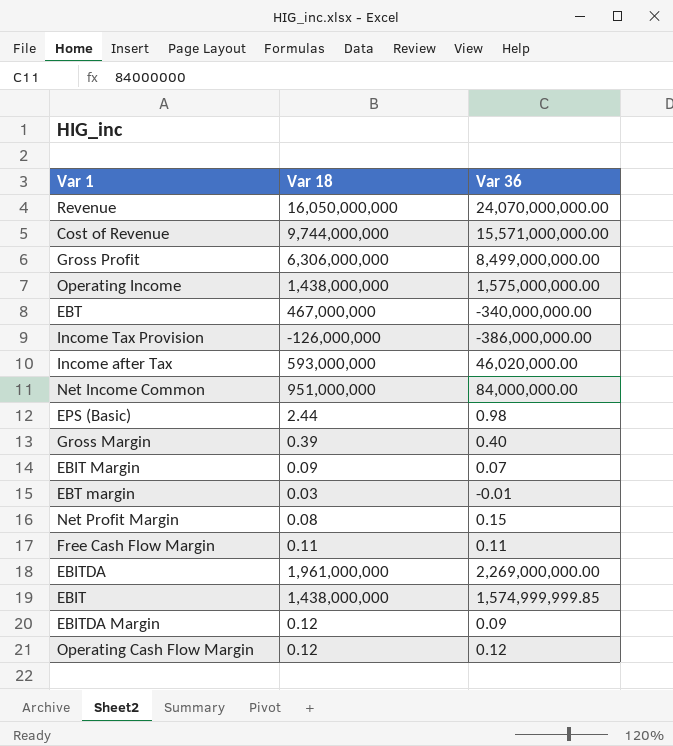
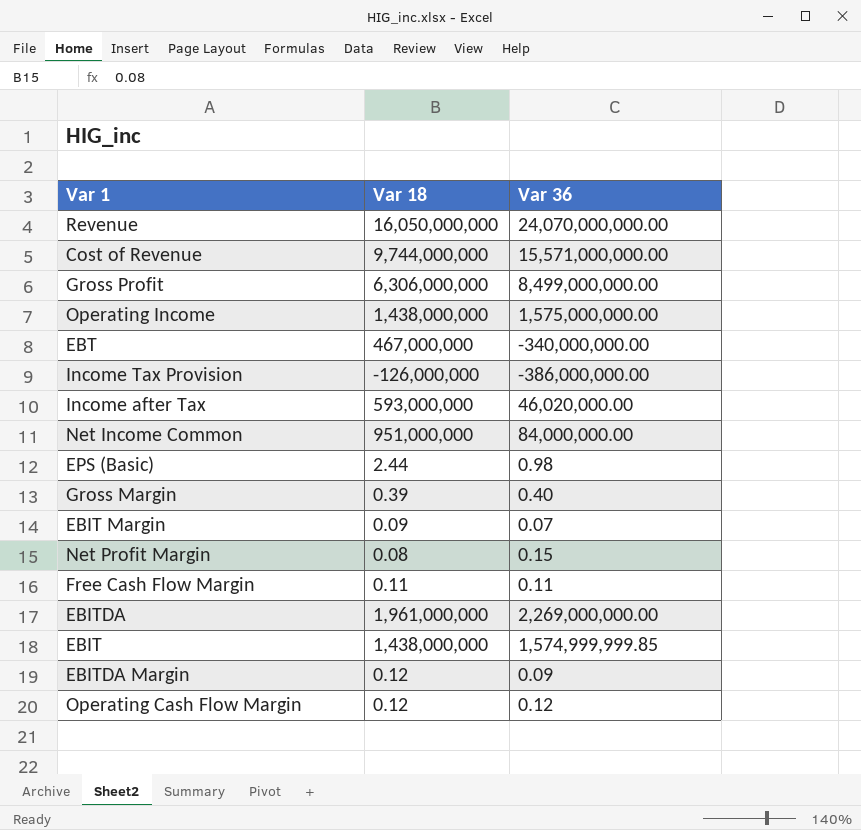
row EBT margin: 0.03 | -0.01 -> none

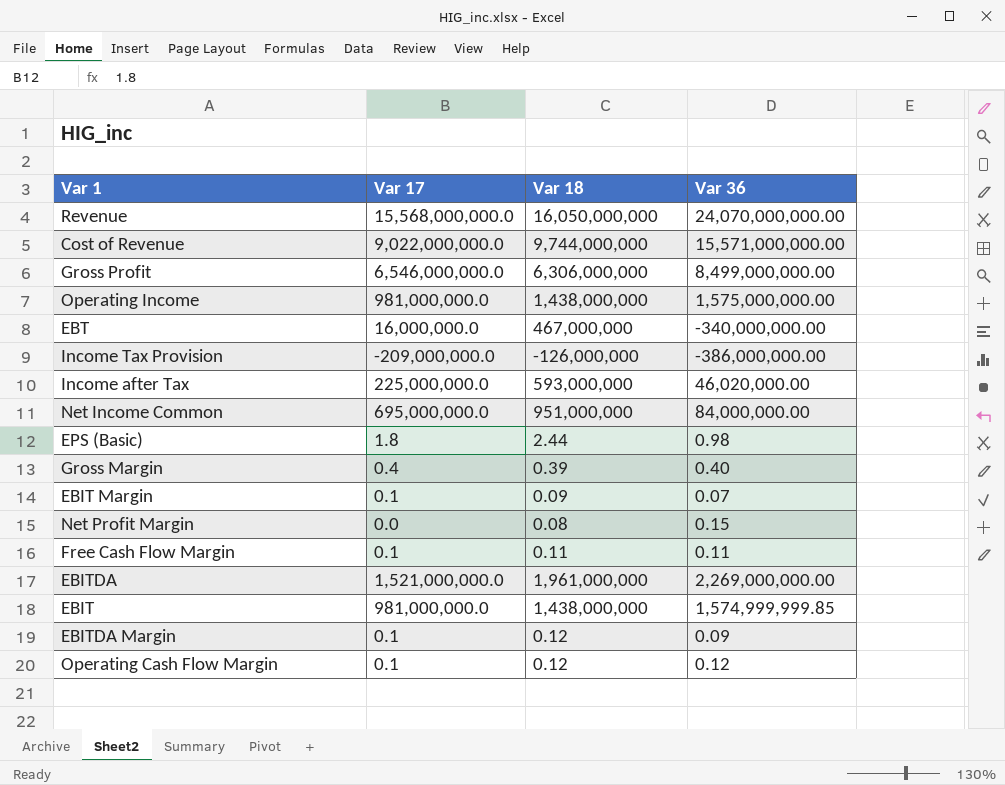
column Var 17 | position: none -> 2

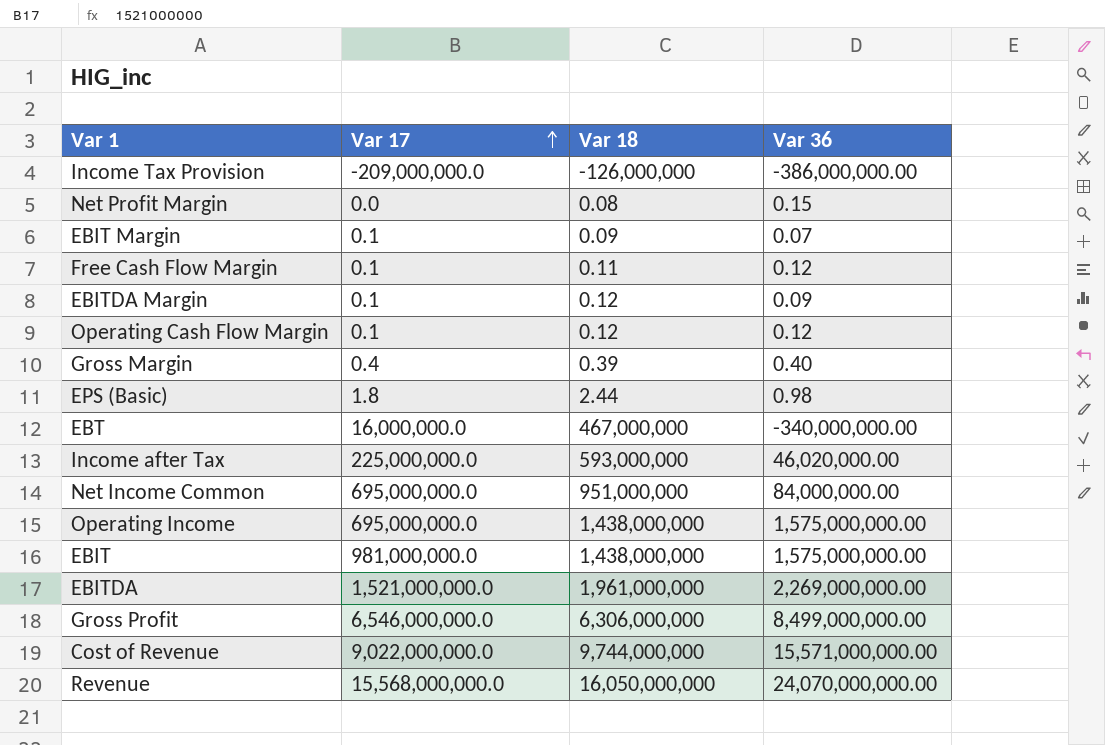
row order: none -> Var 17 ascending
Free Cash Flow Margin | Var 36: 0.11 -> 0.12
Operating Income | Var 17: 981,000,000.0 -> 695,000,000.0
EBIT | Var 36: 1,574,999,999.85 -> 1,575,000,000.00

